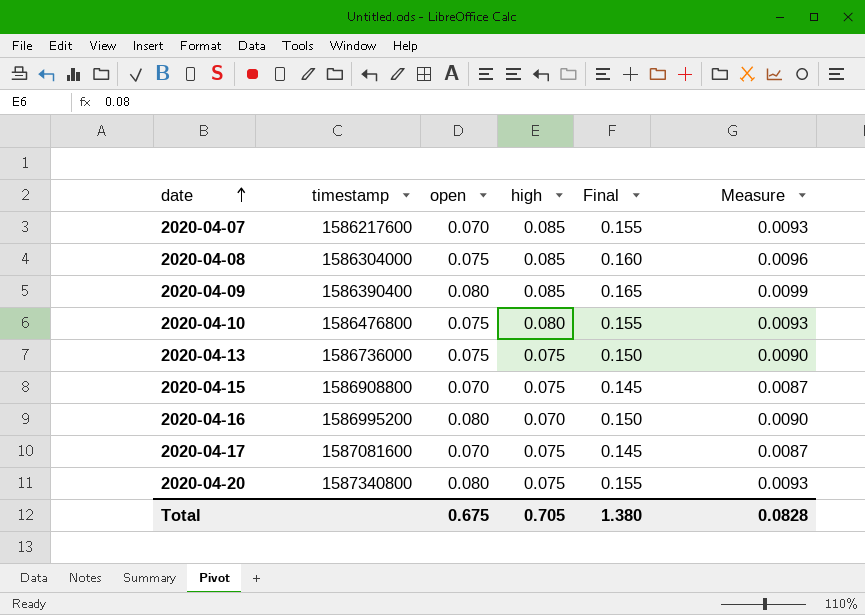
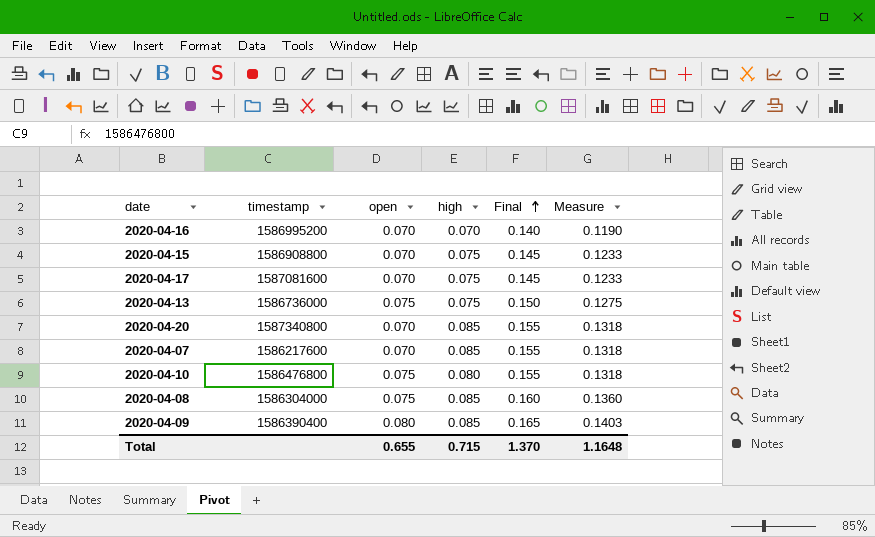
row order: date ascending -> Final ascending
column Measure | formula: [Final] * 0.06 -> [Final] * 0.85
2020-04-16 | open: 0.080 -> 0.070
2020-04-16 | Final: 0.150 -> 0.140
2020-04-20 | open: 0.080 -> 0.070
2020-04-20 | high: 0.075 -> 0.085
Total | open: 0.675 -> 0.655
Total | high: 0.705 -> 0.715
Total | Final: 1.380 -> 1.370
Total | Measure: 0.0828 -> 1.1648

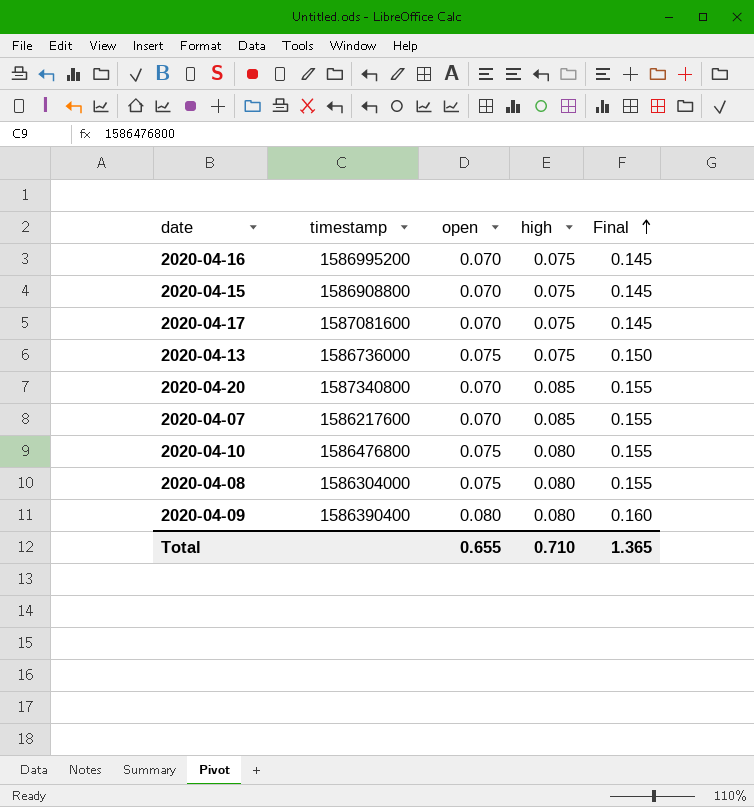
column Measure | formula: [Final] * 0.85 -> none
2020-04-16 | high: 0.070 -> 0.075
2020-04-16 | Final: 0.140 -> 0.145
2020-04-08 | high: 0.085 -> 0.080
2020-04-08 | Final: 0.160 -> 0.155
2020-04-09 | high: 0.085 -> 0.080
2020-04-09 | Final: 0.165 -> 0.160
Total | high: 0.715 -> 0.710
Total | Final: 1.370 -> 1.365

